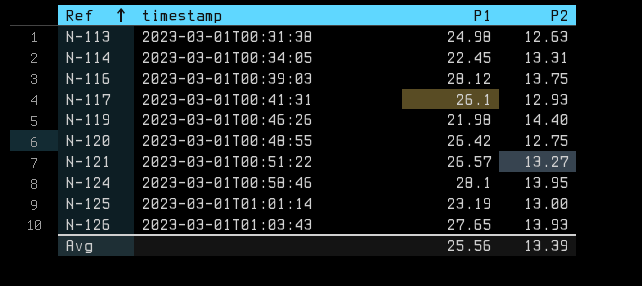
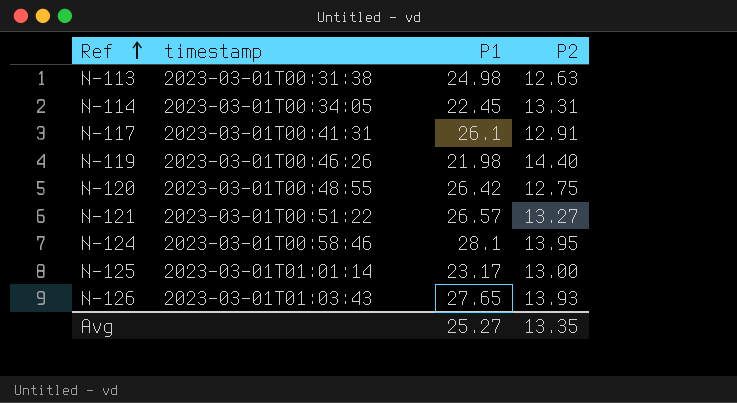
row N-116: 2023-03-01T00:39:03 | 28.12 | 13.75 -> none
N-117 | P2: 12.93 -> 12.91
N-125 | P1: 23.19 -> 23.17
Avg | P1: 25.56 -> 25.27
Avg | P2: 13.39 -> 13.35

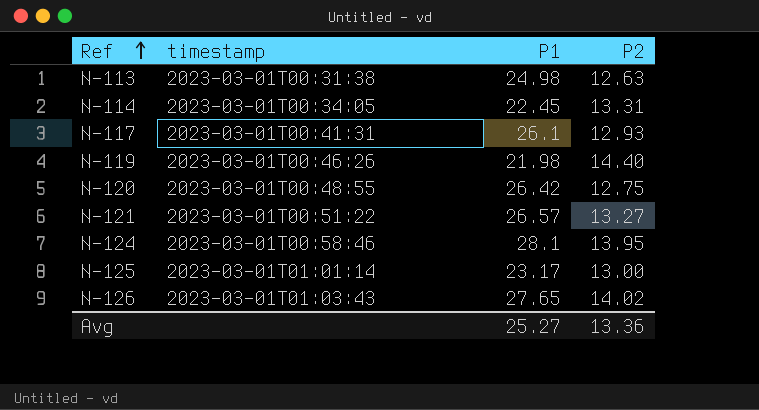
N-117 | P2: 12.91 -> 12.93
N-126 | P2: 13.93 -> 14.02
Avg | P2: 13.35 -> 13.36

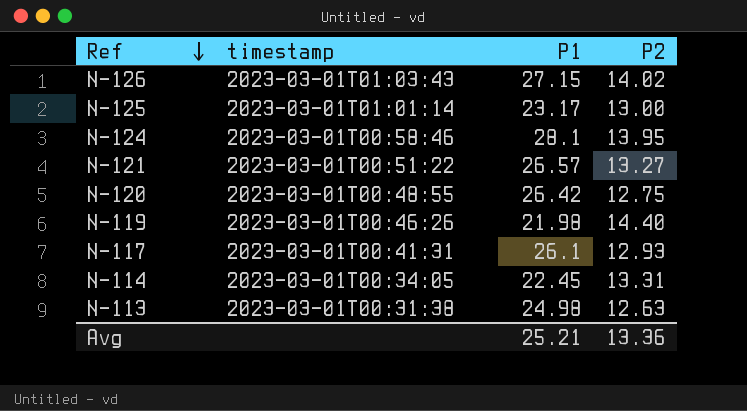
row order: Ref ascending -> Ref descending
N-126 | P1: 27.65 -> 27.15
Avg | P1: 25.27 -> 25.21

